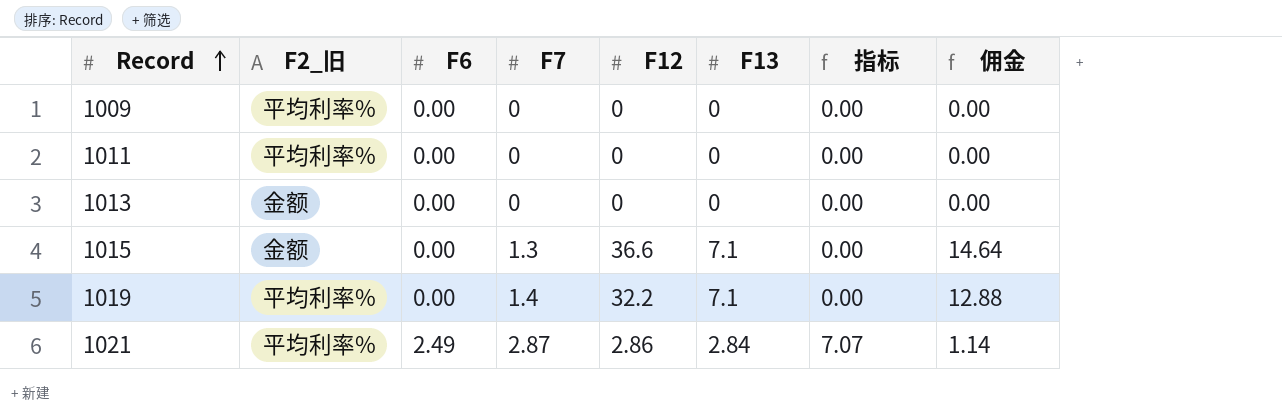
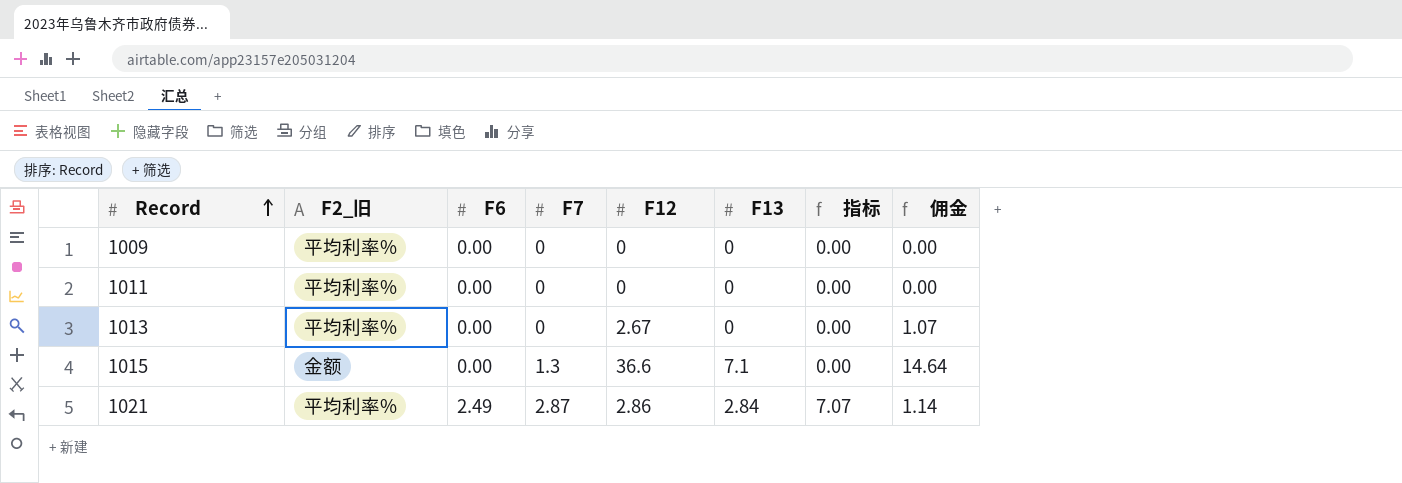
row 1019: 平均利率% | 0.00 | 1.4 | 32.2 | 7.1 | 0.00 | 12.88 -> none
1013 | F2_旧: 金额 -> 平均利率%
1013 | F12: 0 -> 2.67
1013 | 佣金: 0.00 -> 1.07

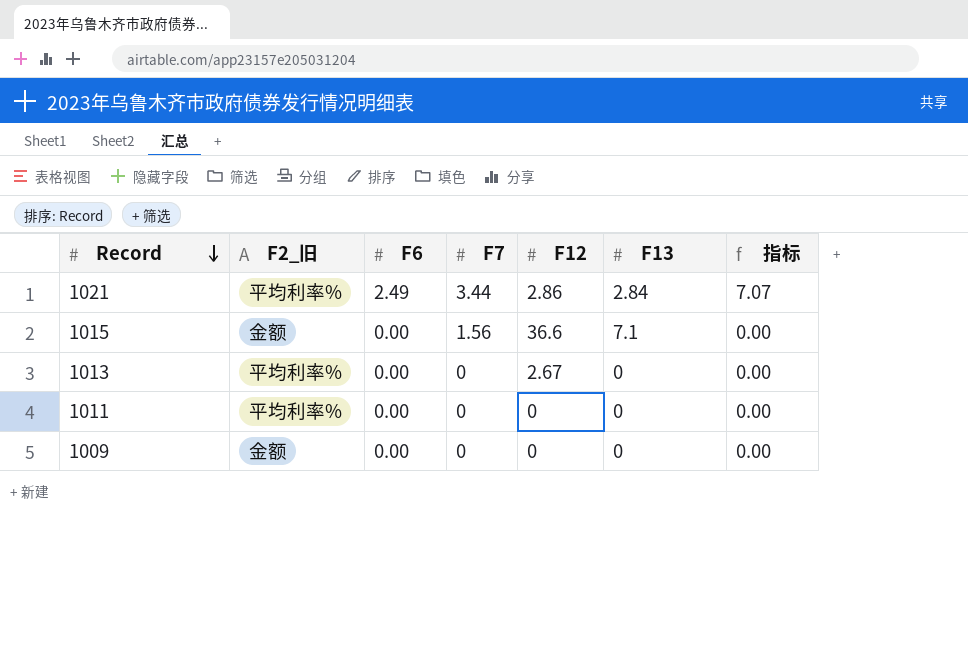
row order: Record ascending -> Record descending
column 佣金 | formula: [F12] * 0.4 -> none
1021 | F7: 2.87 -> 3.44
1015 | F7: 1.3 -> 1.56
1009 | F2_旧: 平均利率% -> 金额

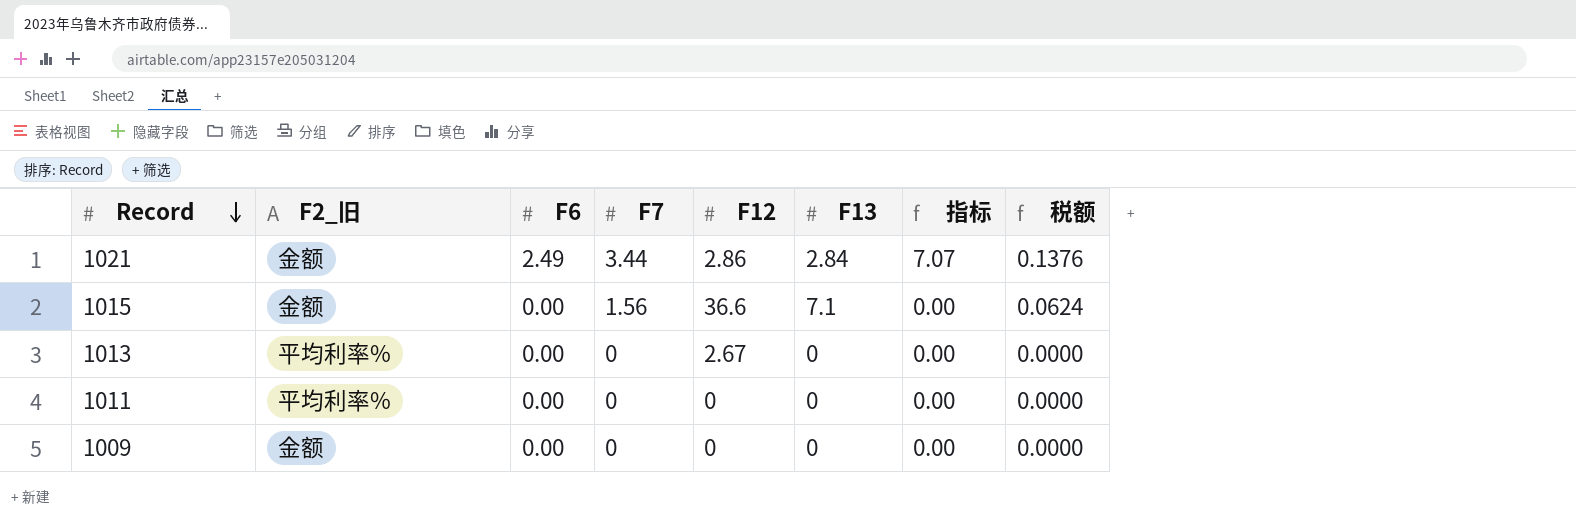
column 税额 | formula: none -> [F7] * 0.04
1021 | F2_旧: 平均利率% -> 金额

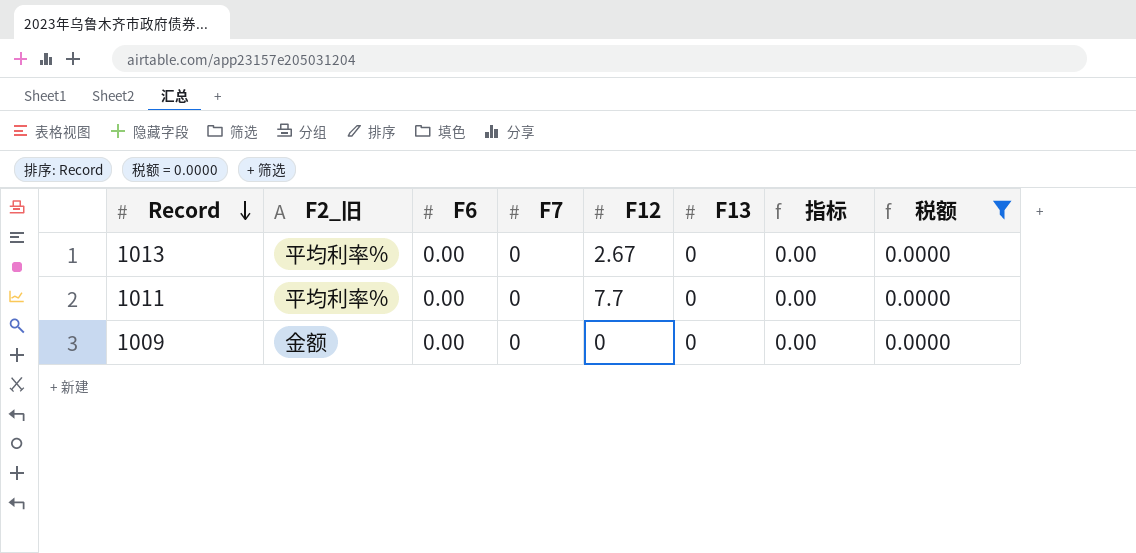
filter: none -> 税额 = 0.0000
1011 | F12: 0 -> 7.7

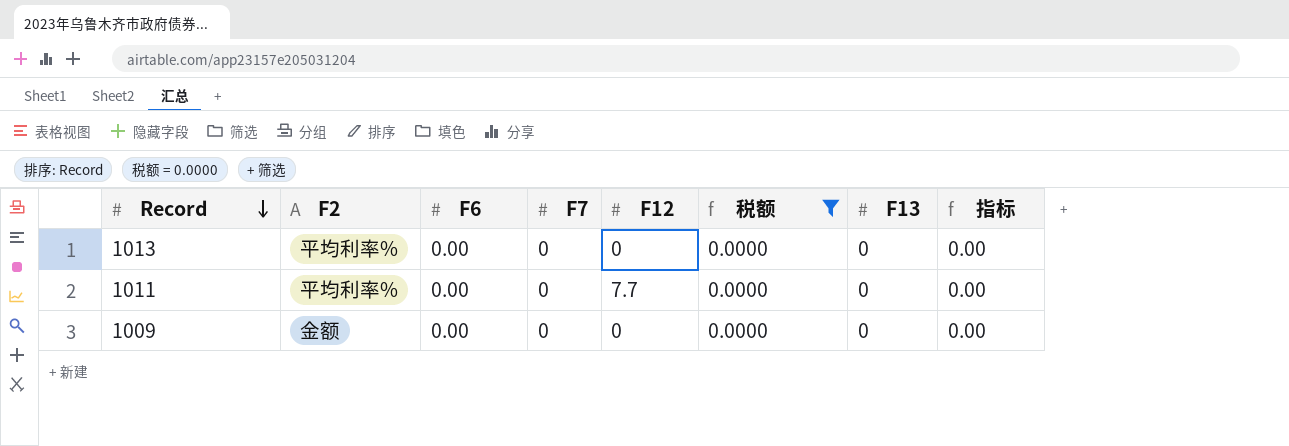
column name: F2_旧 -> F2
column 税额 | position: 8 -> 6
1013 | F12: 2.67 -> 0

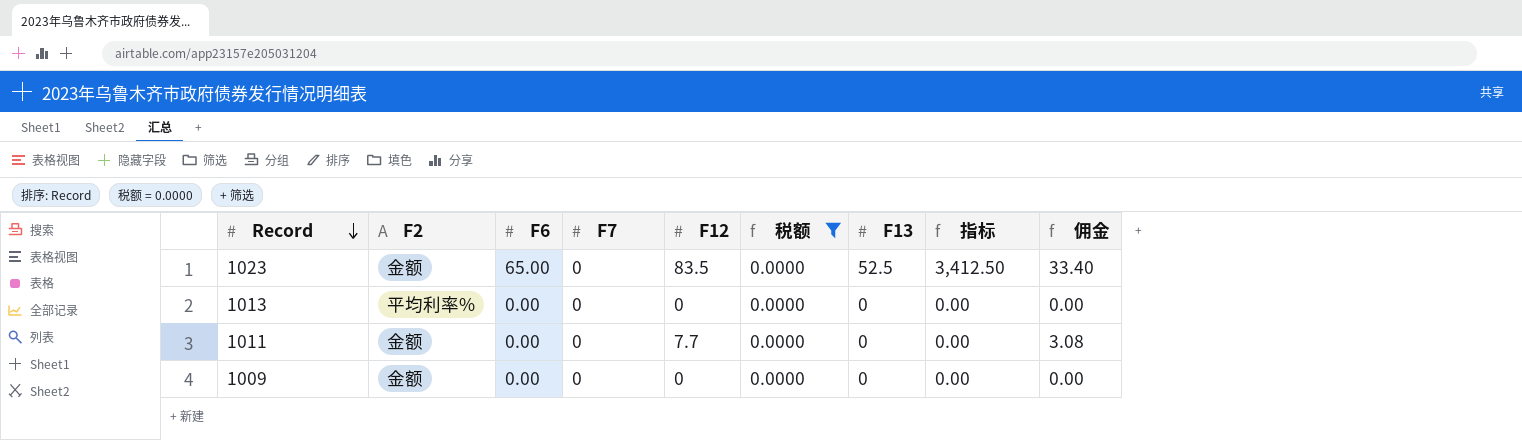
column 佣金 | formula: none -> [F12] * 0.4
row 1023: none -> 金额 | 65.00 | 0 | 83.5 | 0.0000 | 52.5 | 3,412.50 | 33.40
1011 | F2: 平均利率% -> 金额

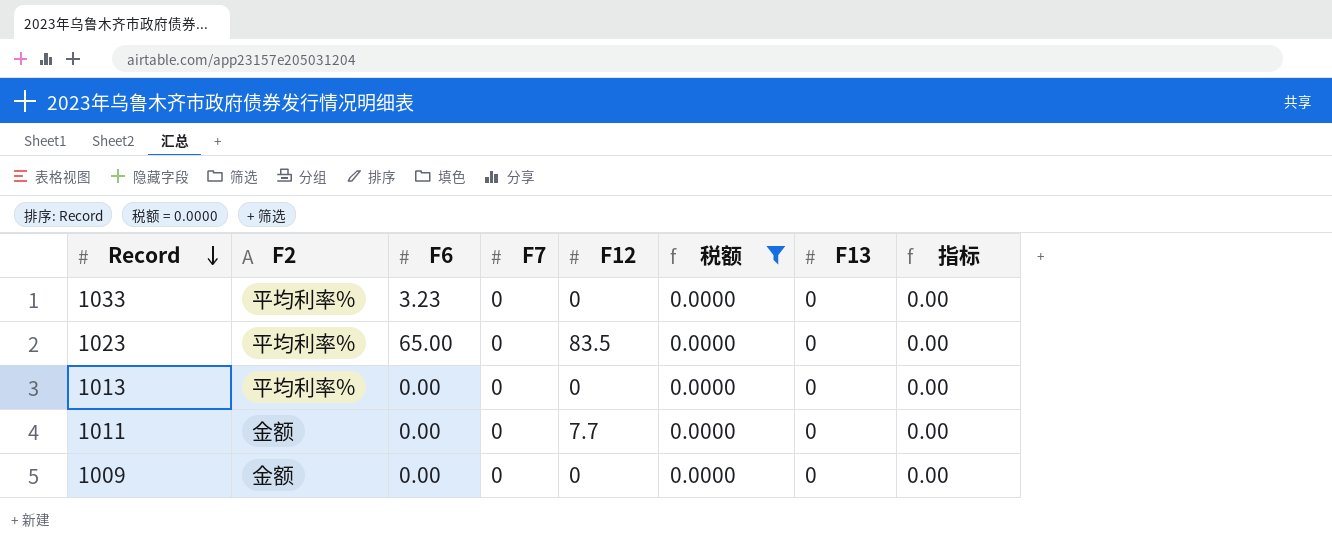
column 佣金 | formula: [F12] * 0.4 -> none
row 1033: none -> 平均利率% | 3.23 | 0 | 0 | 0.0000 | 0 | 0.00
1023 | F2: 金额 -> 平均利率%
1023 | F13: 52.5 -> 0
1023 | 指标: 3,412.50 -> 0.00

